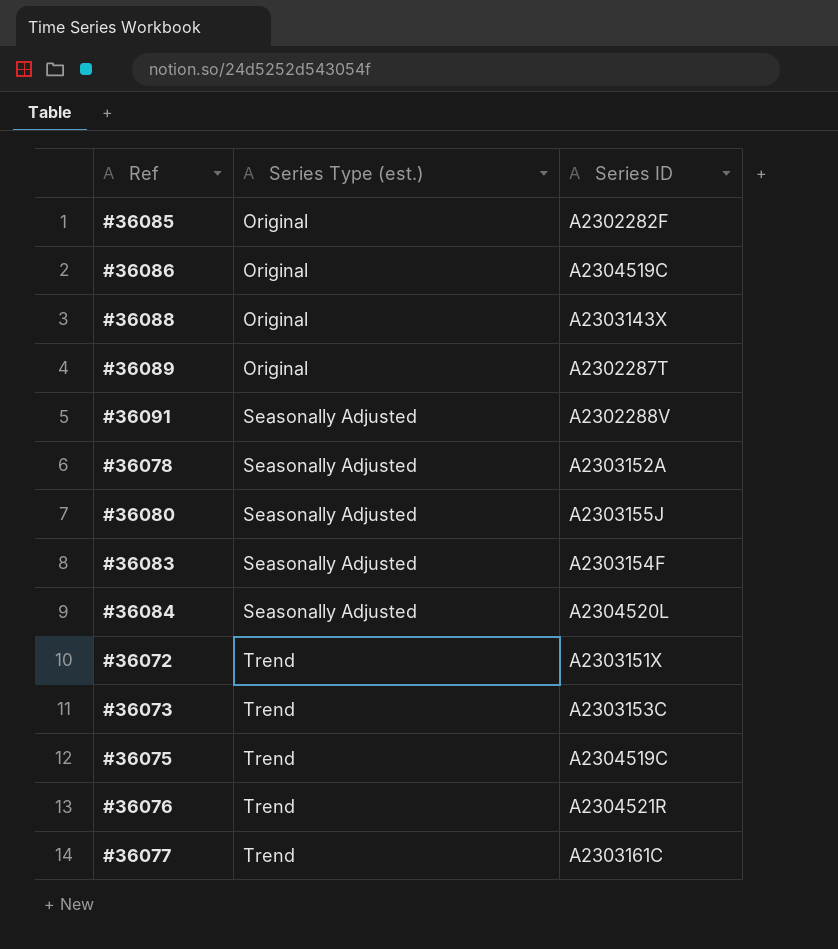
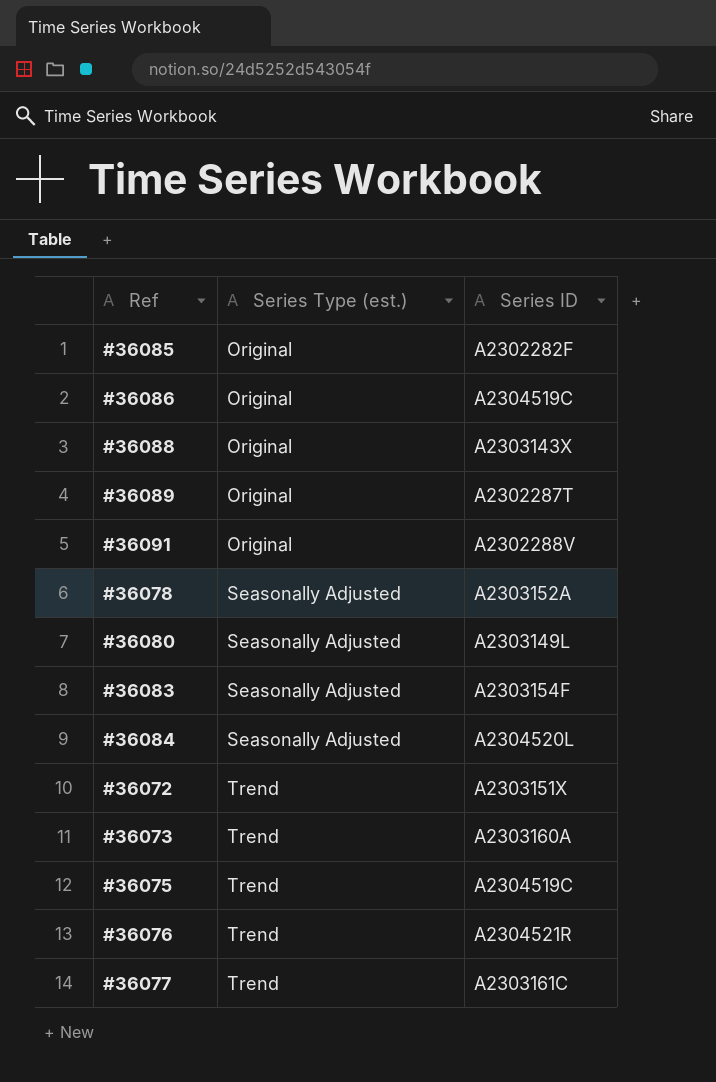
#36091 | Series Type (est.): Seasonally Adjusted -> Original
#36080 | Series ID: A2303155J -> A2303149L
#36073 | Series ID: A2303153C -> A2303160A

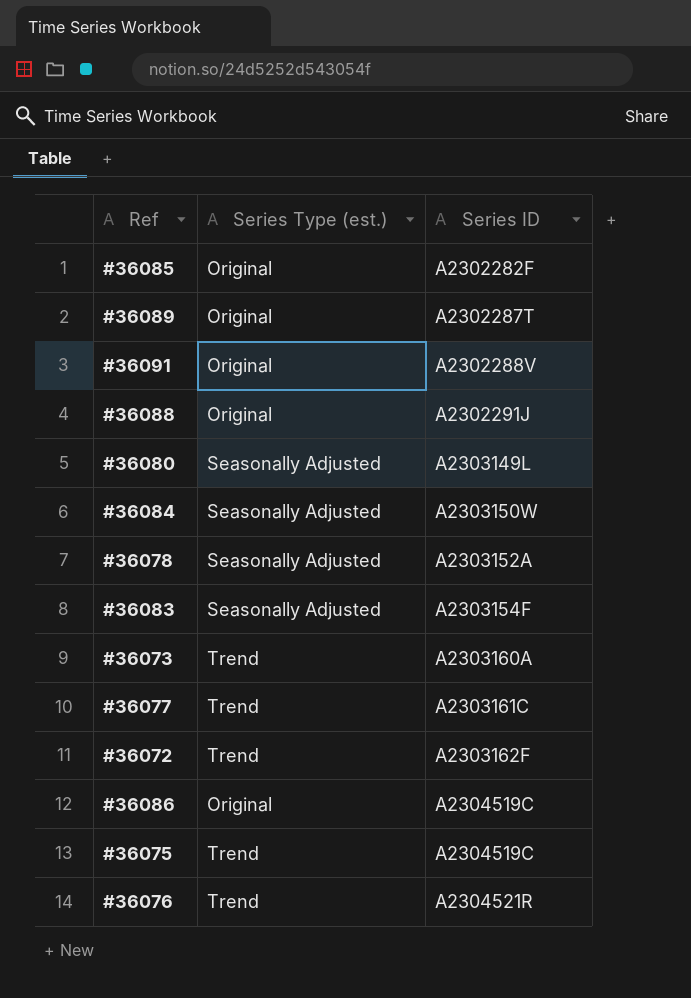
row order: Series Type (est.) ascending -> Series ID ascending
#36088 | Series ID: A2303143X -> A2302291J
#36084 | Series ID: A2304520L -> A2303150W
#36072 | Series ID: A2303151X -> A2303162F

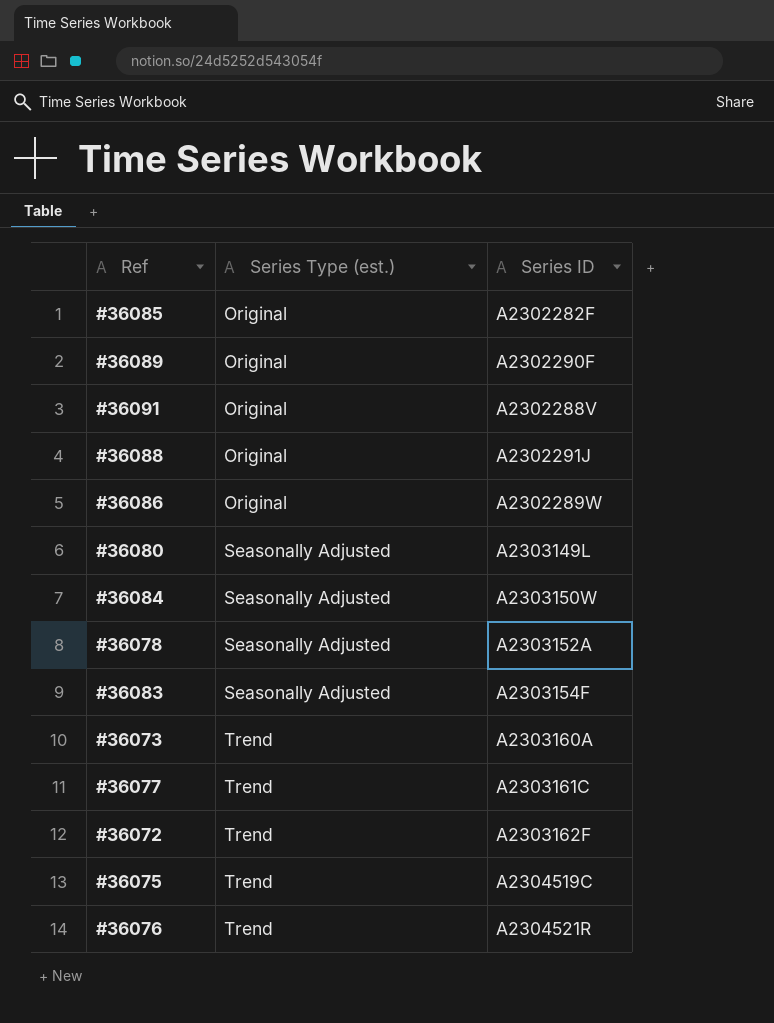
row order: Series ID ascending -> Series Type (est.) ascending
#36089 | Series ID: A2302287T -> A2302290F
#36086 | Series ID: A2304519C -> A2302289W

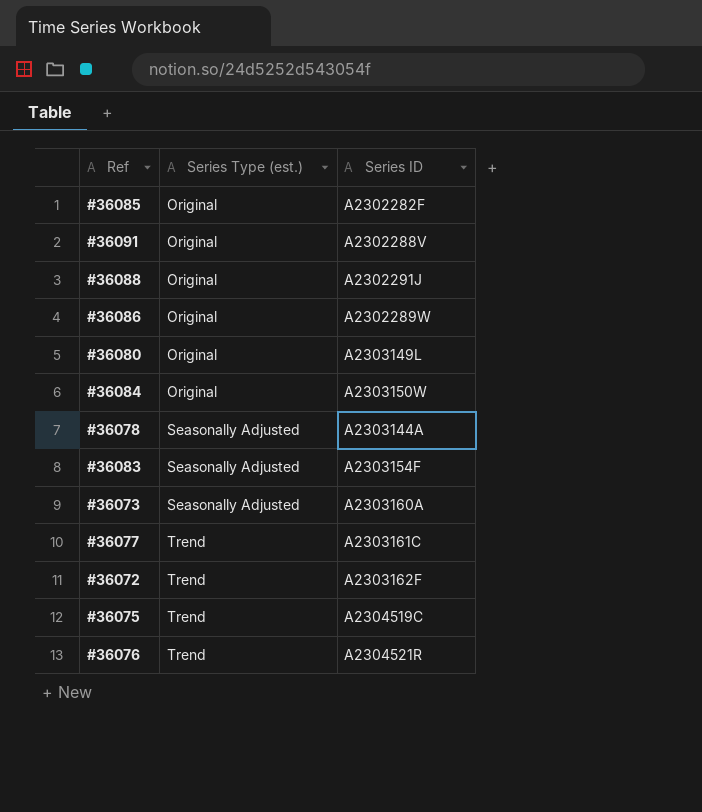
row #36089: Original | A2302290F -> none
#36080 | Series Type (est.): Seasonally Adjusted -> Original
#36084 | Series Type (est.): Seasonally Adjusted -> Original
#36078 | Series ID: A2303152A -> A2303144A
#36073 | Series Type (est.): Trend -> Seasonally Adjusted

